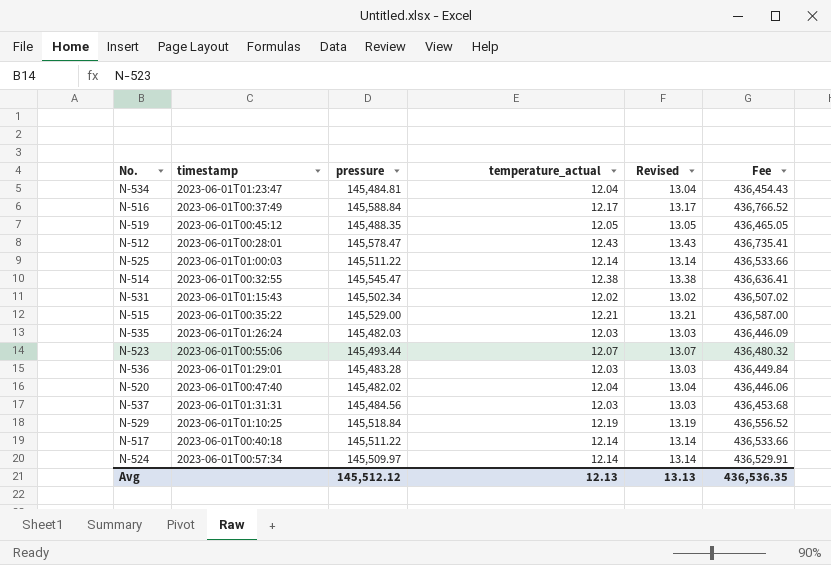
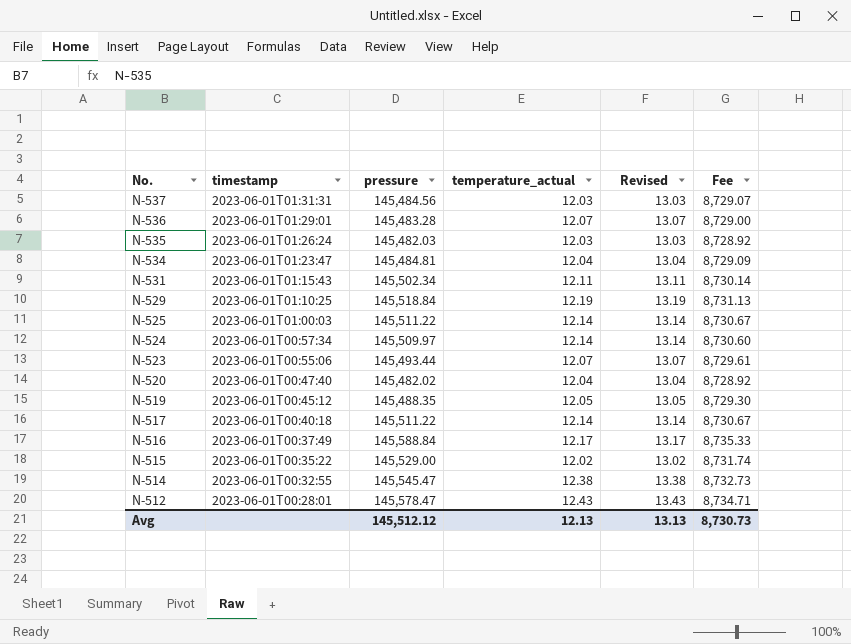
row order: none -> No. descending
column Fee | formula: [pressure] * 3 -> [pressure] * 0.06
N-536 | temperature_actual: 12.03 -> 12.07
N-536 | Revised: 13.03 -> 13.07
N-531 | temperature_actual: 12.02 -> 12.11
N-531 | Revised: 13.02 -> 13.11
N-515 | temperature_actual: 12.21 -> 12.02
N-515 | Revised: 13.21 -> 13.02
Avg | Fee: 436,536.35 -> 8,730.73

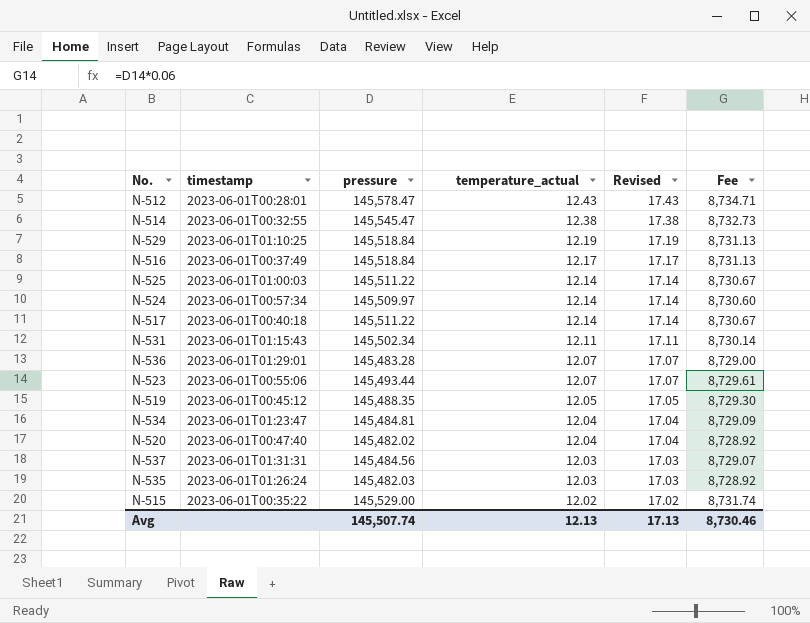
row order: No. descending -> temperature_actual descending
column Revised | formula: [temperature_actual] + 1 -> [temperature_actual] + 5
N-516 | pressure: 145,588.84 -> 145,518.84
N-516 | Fee: 8,735.33 -> 8,731.13
Avg | pressure: 145,512.12 -> 145,507.74
Avg | Revised: 13.13 -> 17.13
Avg | Fee: 8,730.73 -> 8,730.46

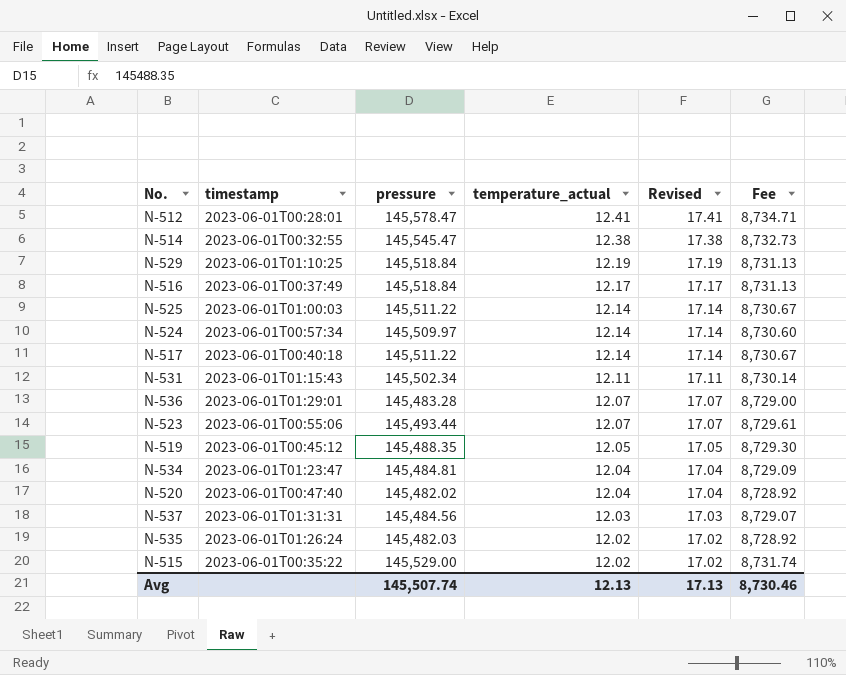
N-512 | temperature_actual: 12.43 -> 12.41
N-512 | Revised: 17.43 -> 17.41
N-535 | temperature_actual: 12.03 -> 12.02
N-535 | Revised: 17.03 -> 17.02

